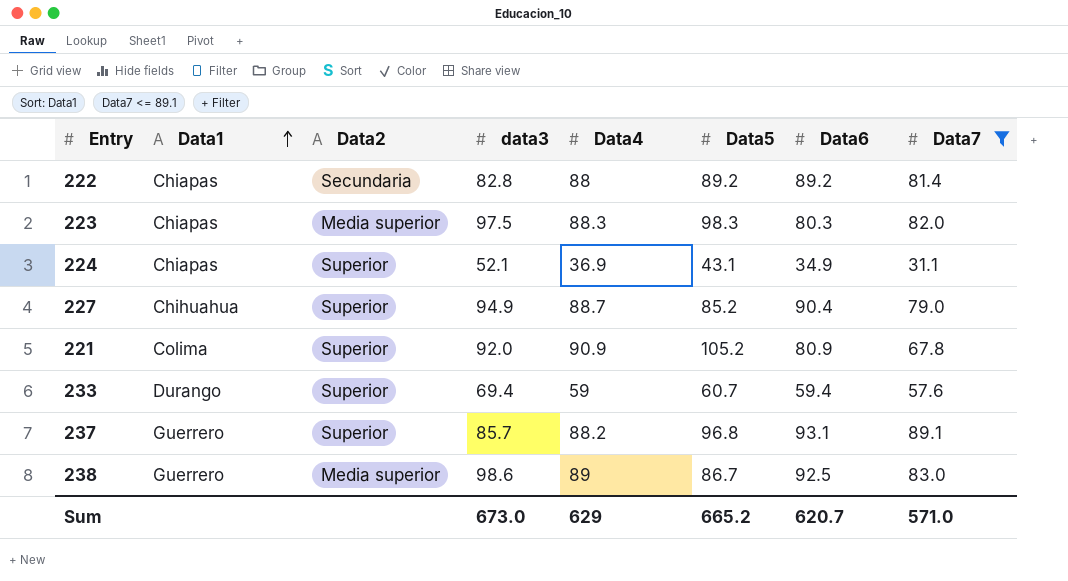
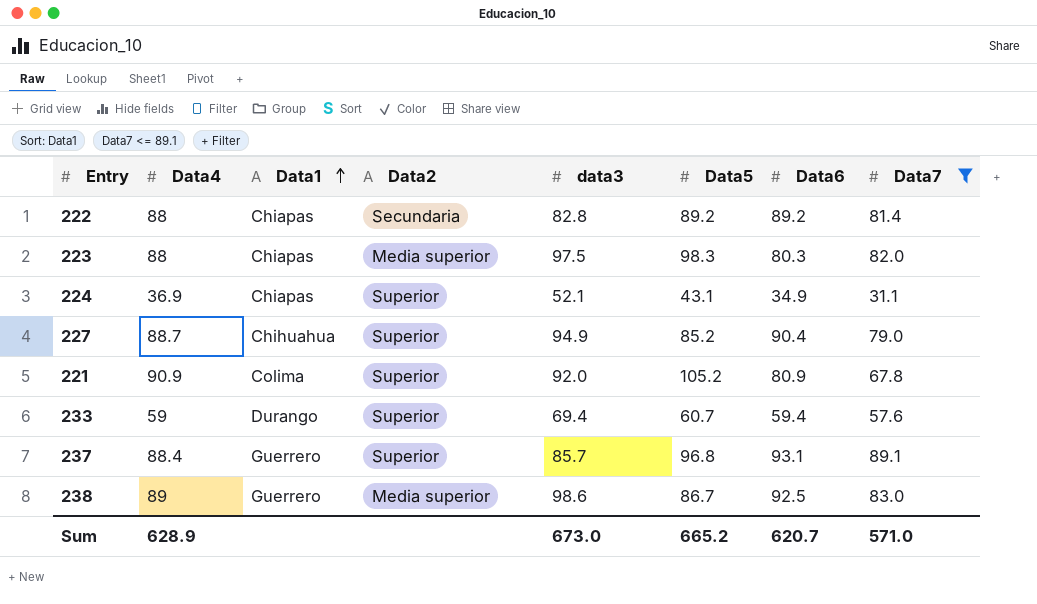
column Data4 | position: 5 -> 2
223 | Data4: 88.3 -> 88
237 | Data4: 88.2 -> 88.4
Sum | Data4: 629 -> 628.9

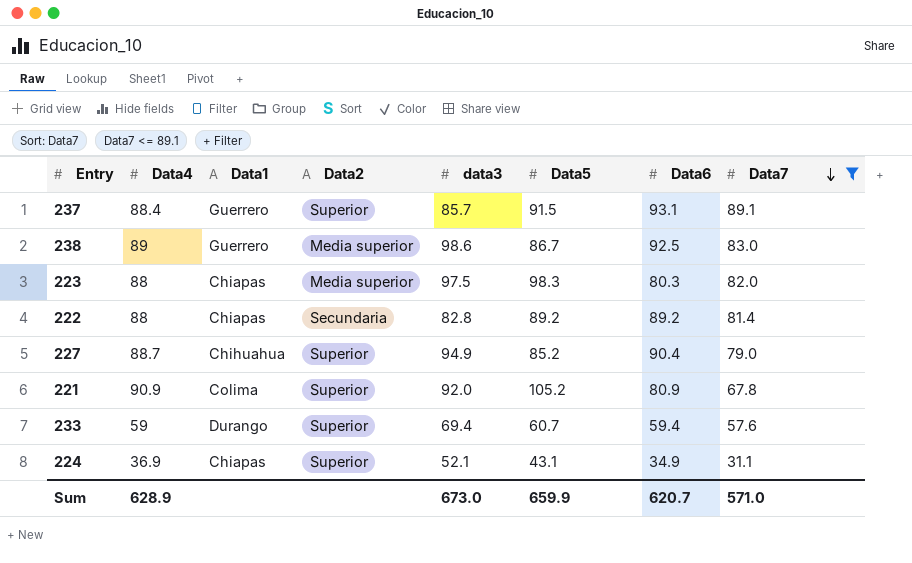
row order: Data1 ascending -> Data7 descending
237 | Data5: 96.8 -> 91.5
Sum | Data5: 665.2 -> 659.9

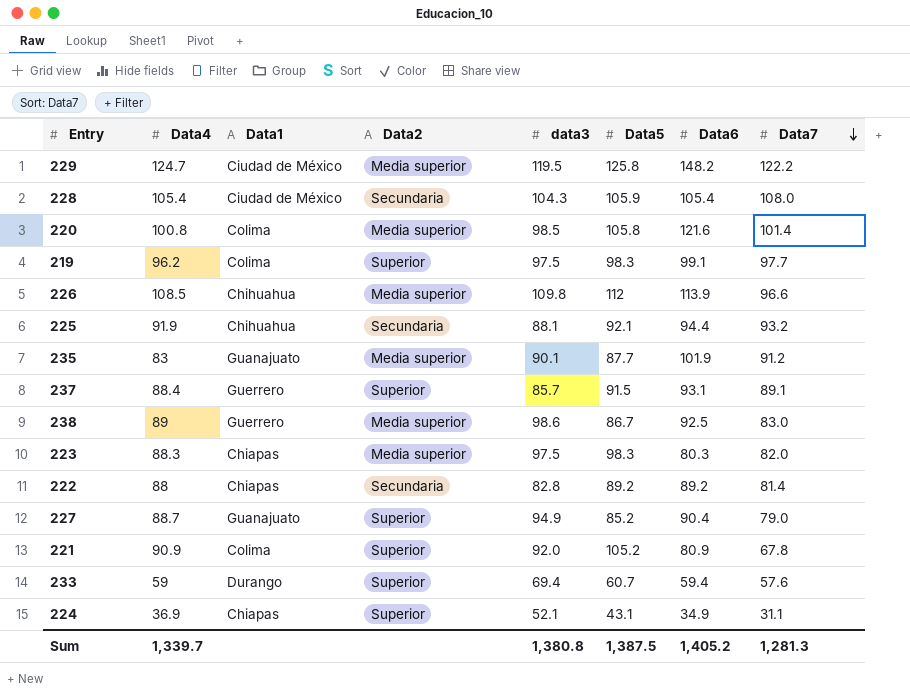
filter: Data7 <= 89.1 -> none
223 | Data4: 88 -> 88.3
227 | Data1: Chihuahua -> Guanajuato
Sum | Data4: 628.9 -> 1,339.7
Sum | data3: 673.0 -> 1,380.8
Sum | Data5: 659.9 -> 1,387.5
Sum | Data6: 620.7 -> 1,405.2
Sum | Data7: 571.0 -> 1,281.3

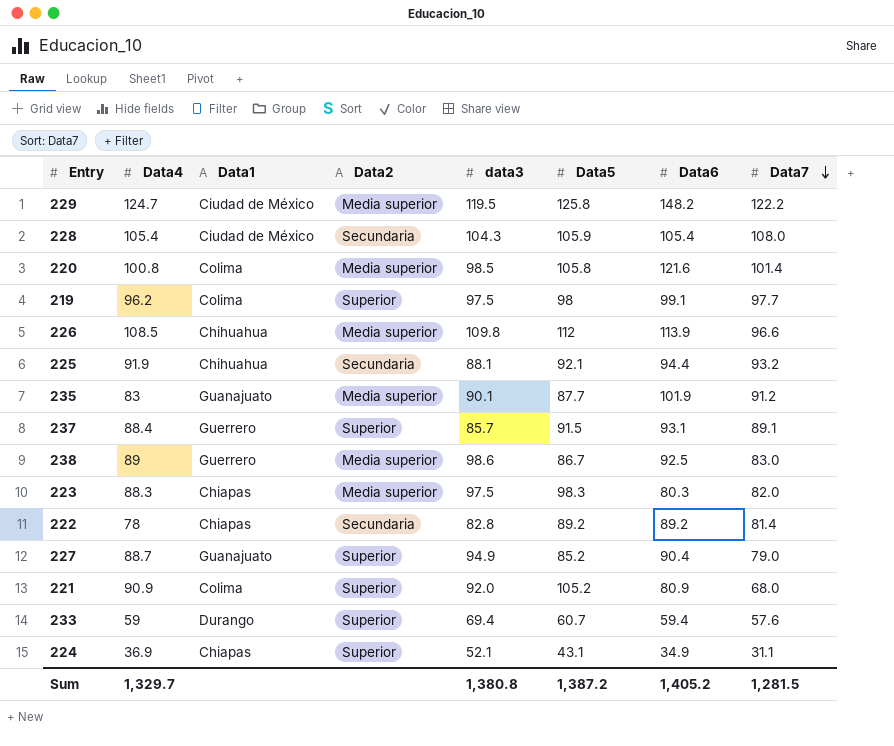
219 | Data5: 98.3 -> 98
222 | Data4: 88 -> 78
221 | Data7: 67.8 -> 68.0
Sum | Data4: 1,339.7 -> 1,329.7
Sum | Data5: 1,387.5 -> 1,387.2
Sum | Data7: 1,281.3 -> 1,281.5

